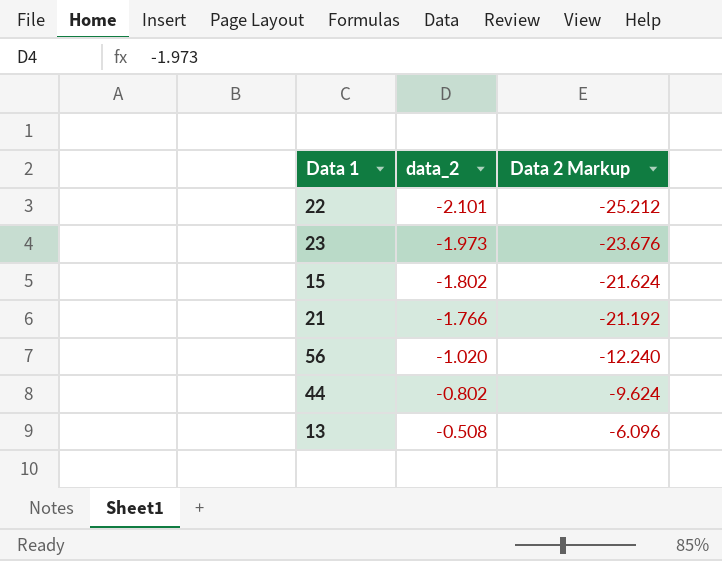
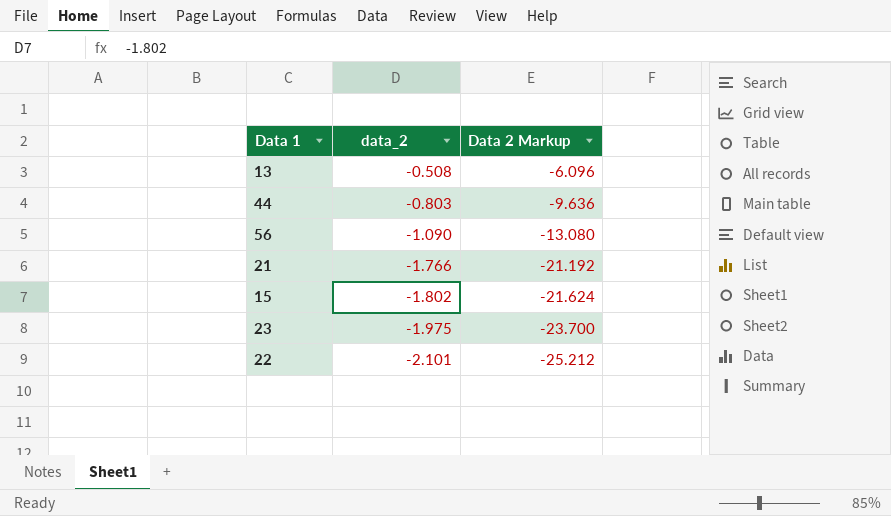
row order: data_2 ascending -> data_2 descending
44 | data_2: -0.802 -> -0.803
44 | Data 2 Markup: -9.624 -> -9.636
56 | data_2: -1.020 -> -1.090
56 | Data 2 Markup: -12.240 -> -13.080
23 | data_2: -1.973 -> -1.975
23 | Data 2 Markup: -23.676 -> -23.700

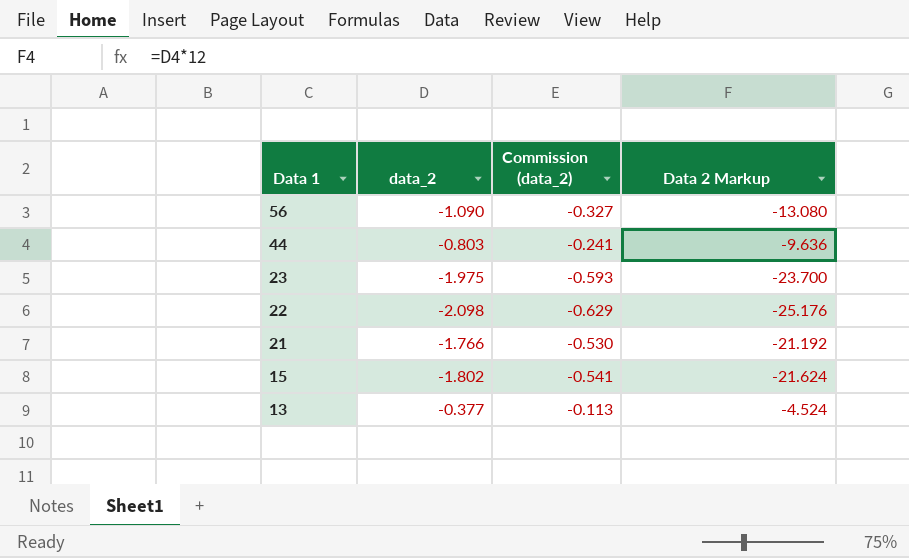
row order: data_2 descending -> Data 1 descending
column Commission (data_2) | formula: none -> [data_2] * 0.3
22 | data_2: -2.101 -> -2.098
22 | Data 2 Markup: -25.212 -> -25.176
13 | data_2: -0.508 -> -0.377
13 | Data 2 Markup: -6.096 -> -4.524

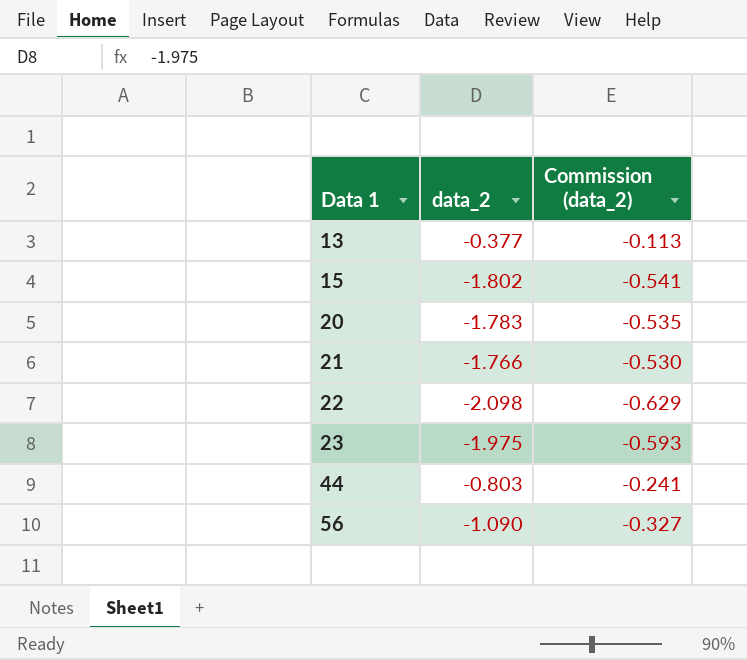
row order: Data 1 descending -> Data 1 ascending
column Data 2 Markup | formula: [data_2] * 12 -> none
row 20: none -> -1.783 | -0.535

